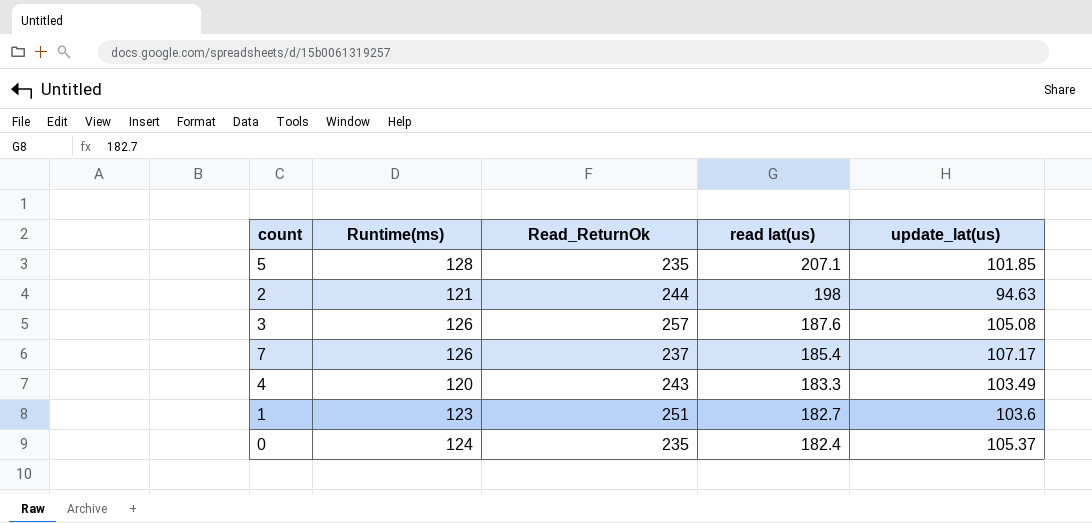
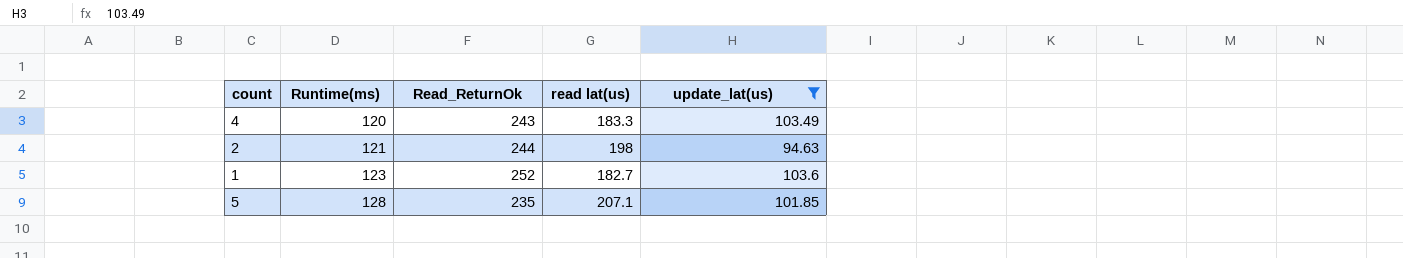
filter: none -> update_lat(us) <= 103.6
row order: read lat(us) descending -> Runtime(ms) ascending
1 | Read_ReturnOk: 251 -> 252

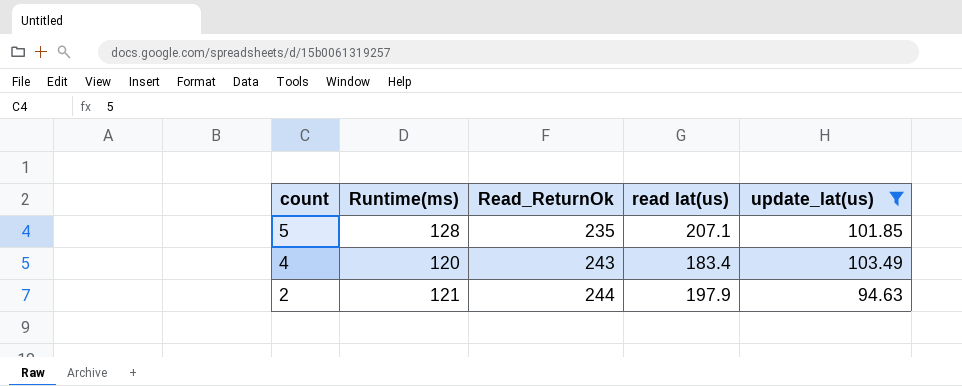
row order: Runtime(ms) ascending -> count descending
row 1: 123 | 252 | 182.7 | 103.6 -> none
4 | read lat(us): 183.3 -> 183.4
2 | read lat(us): 198 -> 197.9

